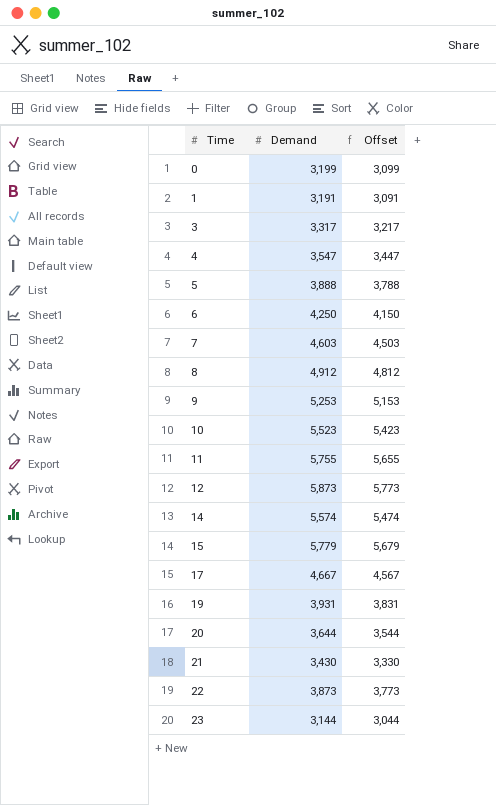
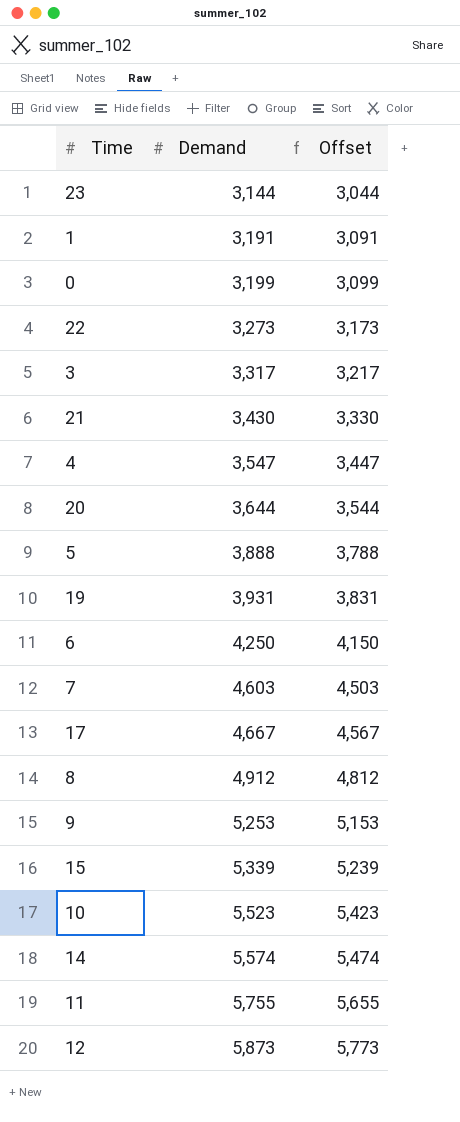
row order: Time ascending -> Demand ascending
22 | Demand: 3,873 -> 3,273
22 | Offset: 3,773 -> 3,173
15 | Demand: 5,779 -> 5,339
15 | Offset: 5,679 -> 5,239

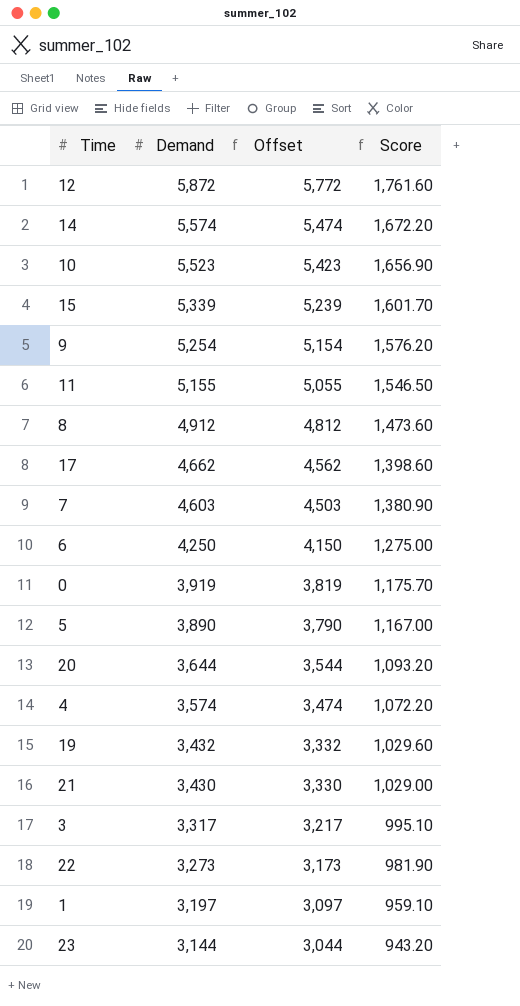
row order: Demand ascending -> Demand descending
column Score | formula: none -> [Demand] * 0.3
12 | Demand: 5,873 -> 5,872
12 | Offset: 5,773 -> 5,772
9 | Demand: 5,253 -> 5,254
9 | Offset: 5,153 -> 5,154
11 | Demand: 5,755 -> 5,155
11 | Offset: 5,655 -> 5,055
17 | Demand: 4,667 -> 4,662
17 | Offset: 4,567 -> 4,562
0 | Demand: 3,199 -> 3,919
0 | Offset: 3,099 -> 3,819
5 | Demand: 3,888 -> 3,890
5 | Offset: 3,788 -> 3,790
4 | Demand: 3,547 -> 3,574
4 | Offset: 3,447 -> 3,474
19 | Demand: 3,931 -> 3,432
19 | Offset: 3,831 -> 3,332
1 | Demand: 3,191 -> 3,197
1 | Offset: 3,091 -> 3,097

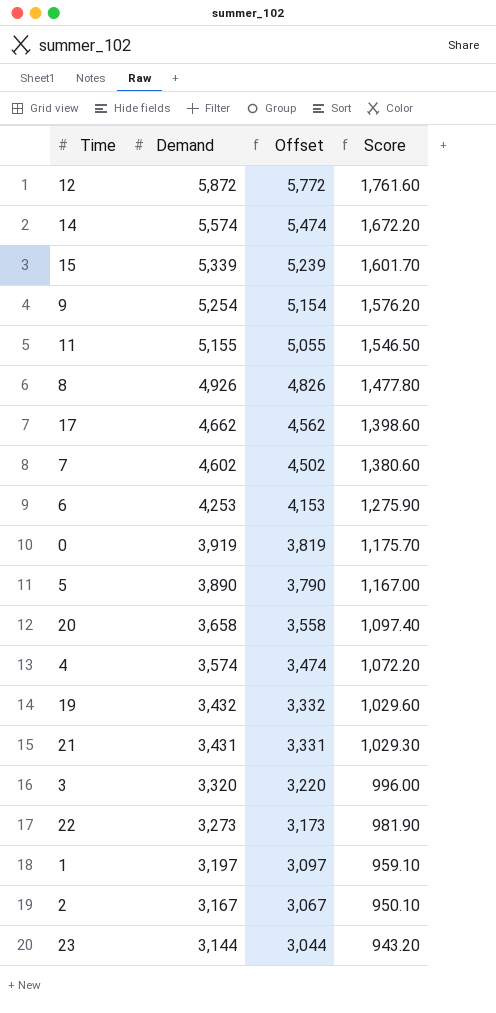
row 10: 5,523 | 5,423 | 1,656.90 -> none
8 | Demand: 4,912 -> 4,926
8 | Offset: 4,812 -> 4,826
8 | Score: 1,473.60 -> 1,477.80
7 | Demand: 4,603 -> 4,602
7 | Offset: 4,503 -> 4,502
7 | Score: 1,380.90 -> 1,380.60
6 | Demand: 4,250 -> 4,253
6 | Offset: 4,150 -> 4,153
6 | Score: 1,275.00 -> 1,275.90
20 | Demand: 3,644 -> 3,658
20 | Offset: 3,544 -> 3,558
20 | Score: 1,093.20 -> 1,097.40
21 | Demand: 3,430 -> 3,431
21 | Offset: 3,330 -> 3,331
21 | Score: 1,029.00 -> 1,029.30
3 | Demand: 3,317 -> 3,320
3 | Offset: 3,217 -> 3,220
3 | Score: 995.10 -> 996.00
row 2: none -> 3,167 | 3,067 | 950.10

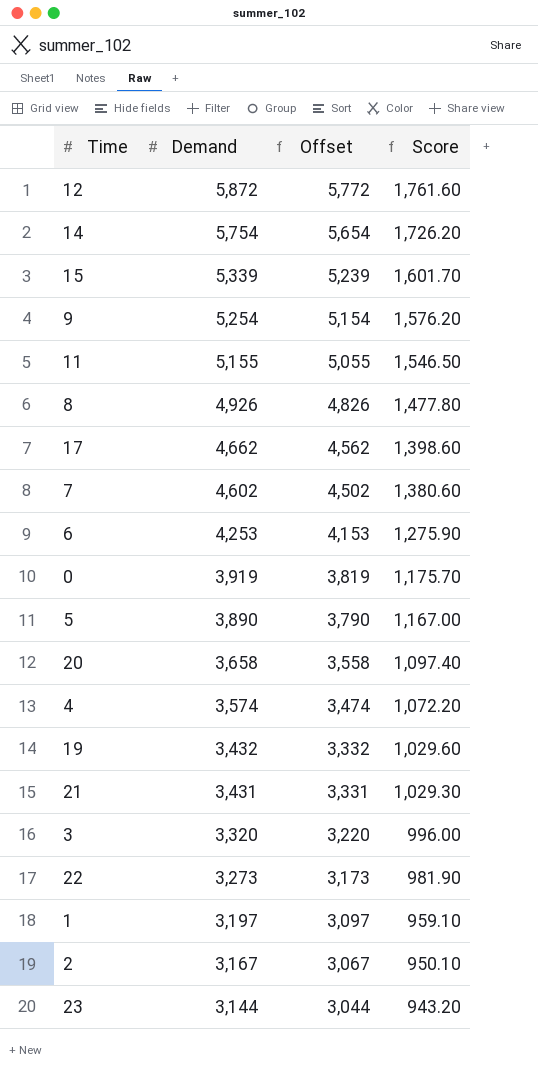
14 | Demand: 5,574 -> 5,754
14 | Offset: 5,474 -> 5,654
14 | Score: 1,672.20 -> 1,726.20

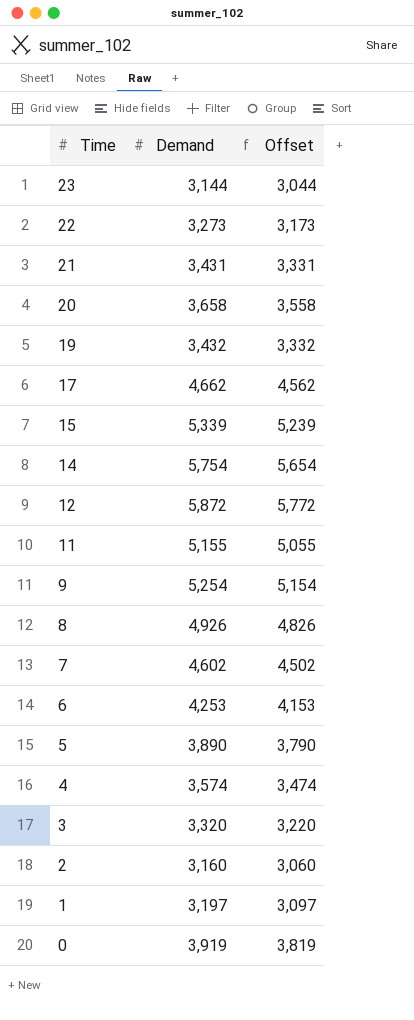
row order: Demand descending -> Time descending
column Score | formula: [Demand] * 0.3 -> none
2 | Demand: 3,167 -> 3,160
2 | Offset: 3,067 -> 3,060

